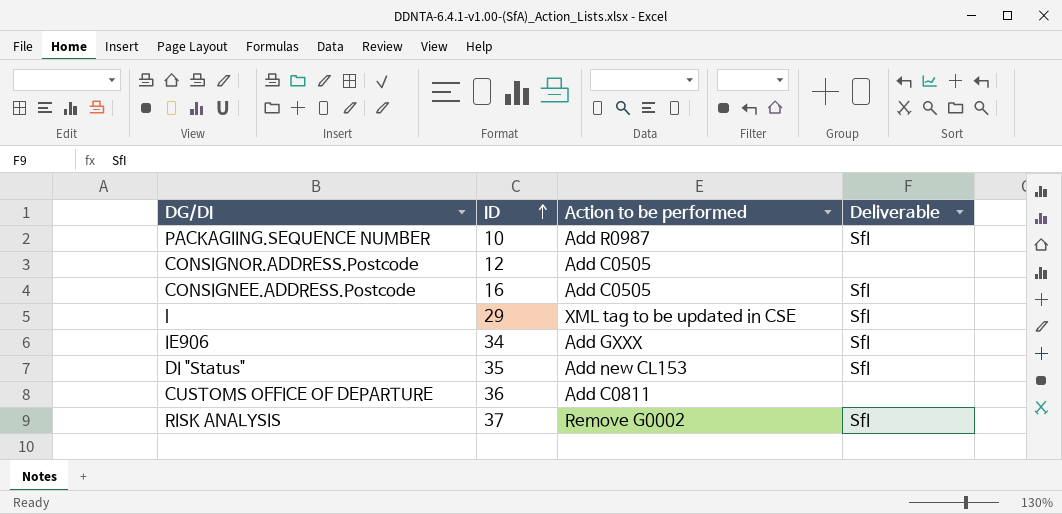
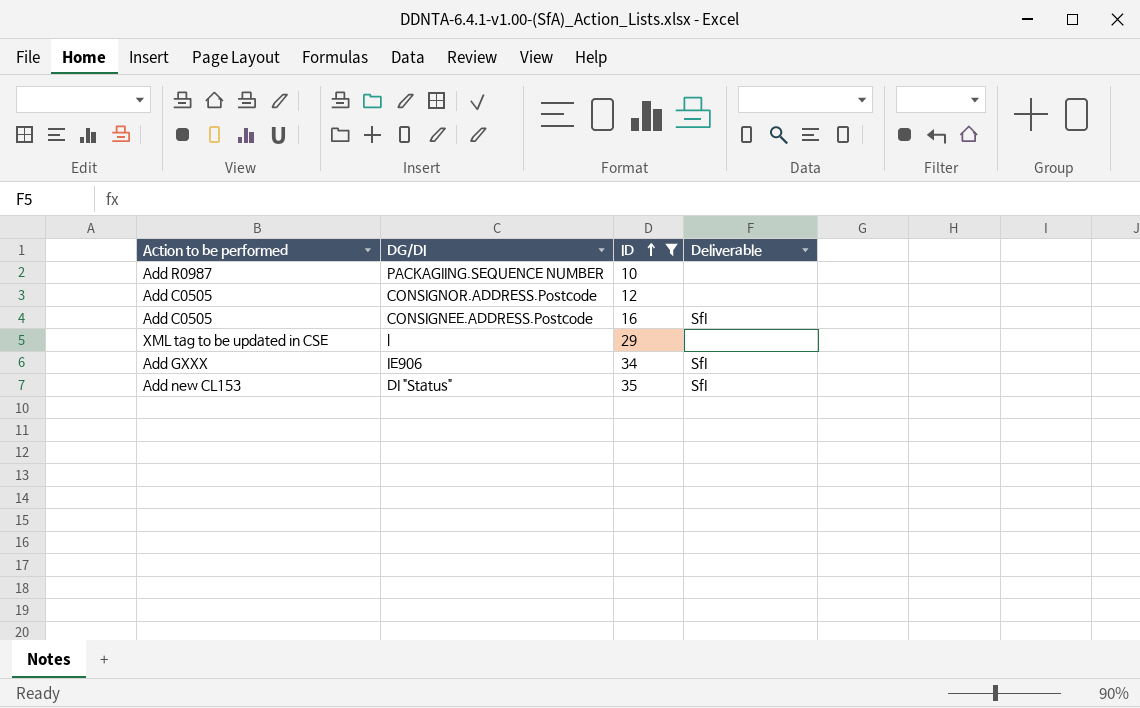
filter: none -> ID <= 35
column Action to be performed | position: 3 -> 1
PACKAGIING.SEQUENCE NUMBER | Deliverable: SfI -> none
l | Deliverable: SfI -> none

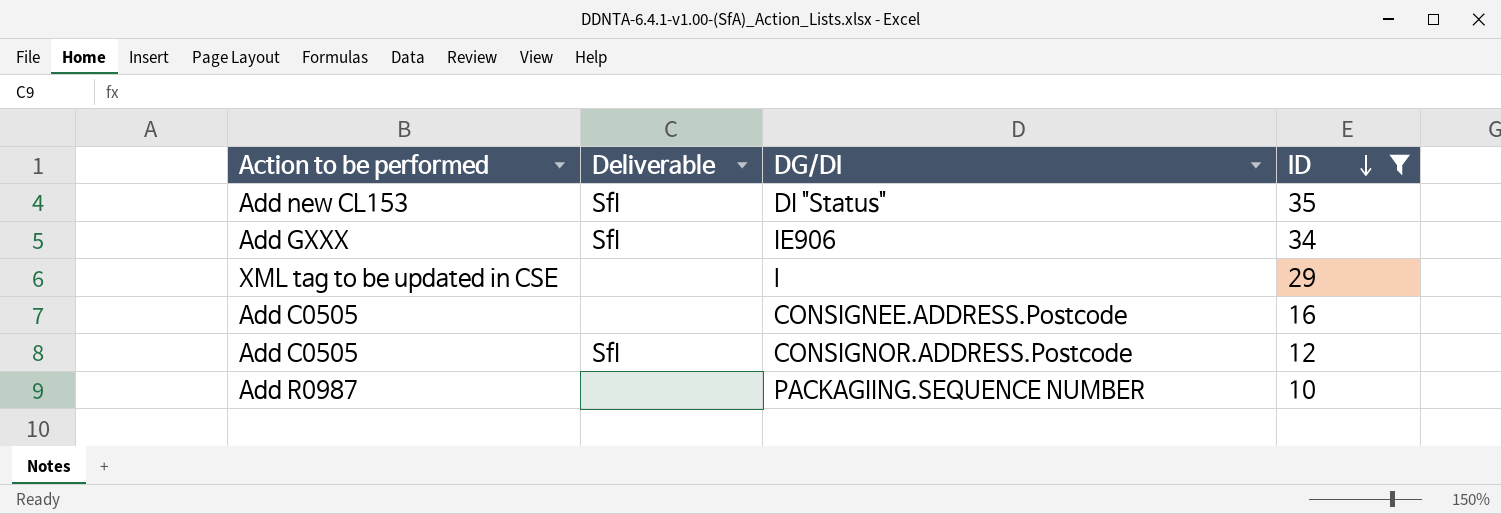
row order: ID ascending -> ID descending
column Deliverable | position: 4 -> 2
CONSIGNEE.ADDRESS.Postcode | Deliverable: SfI -> none
CONSIGNOR.ADDRESS.Postcode | Deliverable: none -> SfI

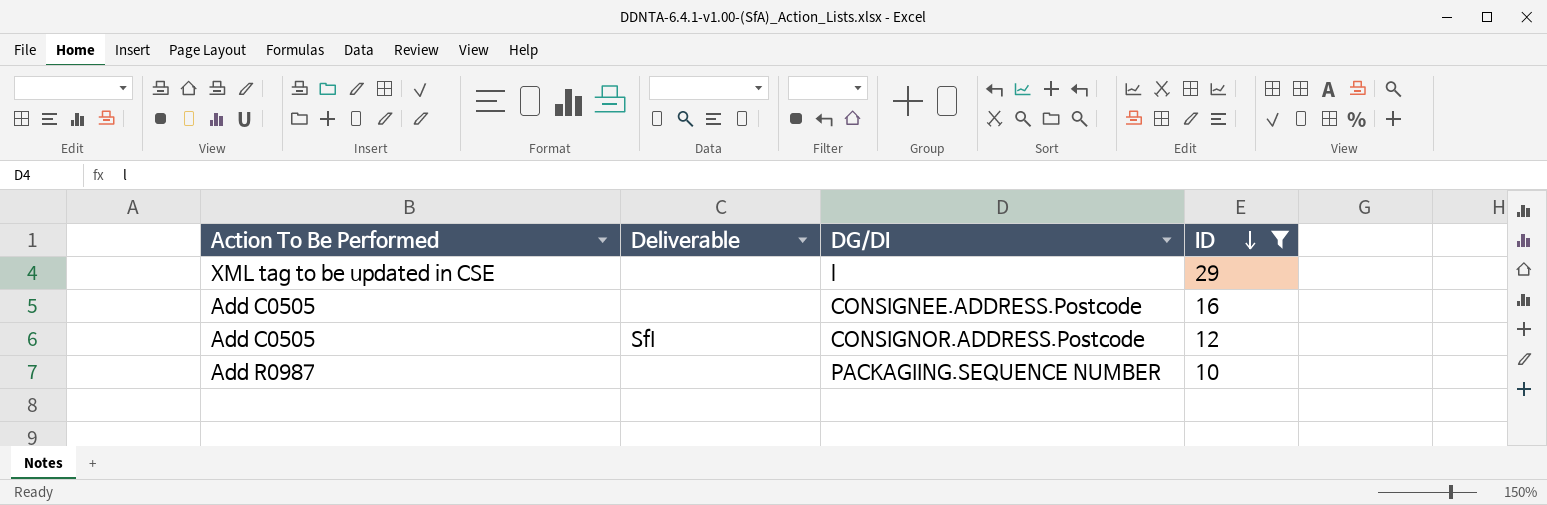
column name: Action to be performed -> Action To Be Performed
row DI "Status": Add new CL153 | SfI | 35 -> none
row IE906: Add GXXX | SfI | 34 -> none

